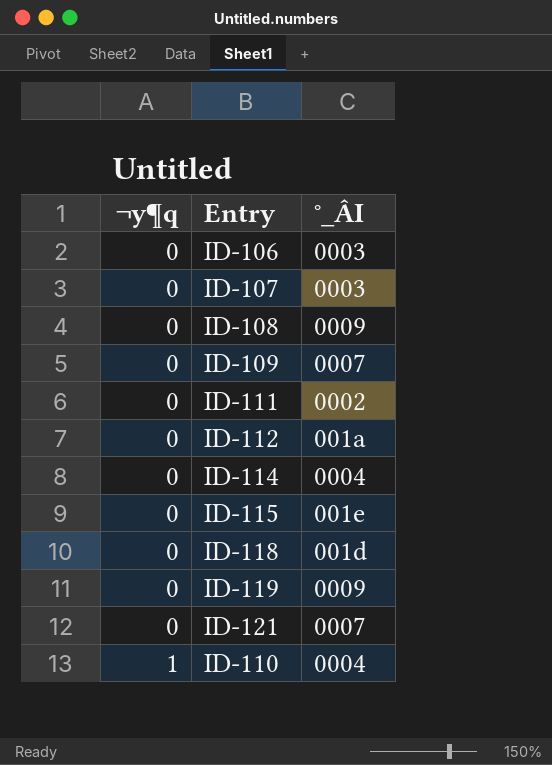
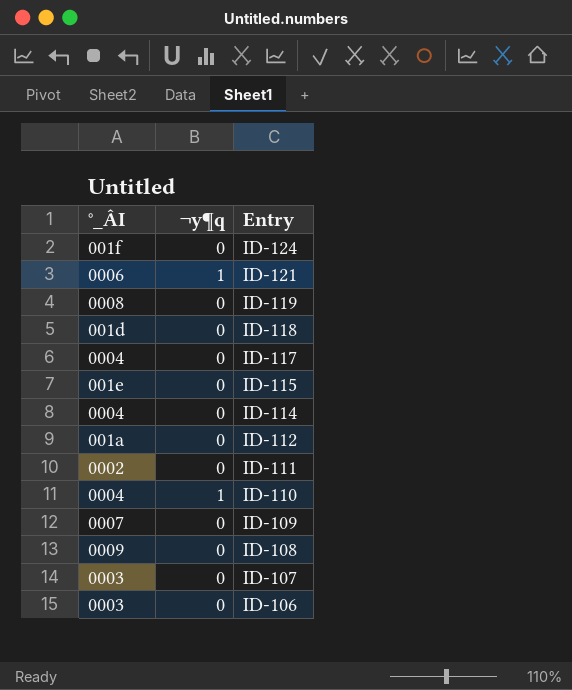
row order: ¬y¶q ascending -> Entry descending
column °_ÂI | position: 3 -> 1
row ID-124: none -> 001f | 0
ID-121 | °_ÂI: 0007 -> 0006
ID-121 | ¬y¶q: 0 -> 1
ID-119 | °_ÂI: 0009 -> 0008
row ID-117: none -> 0004 | 0

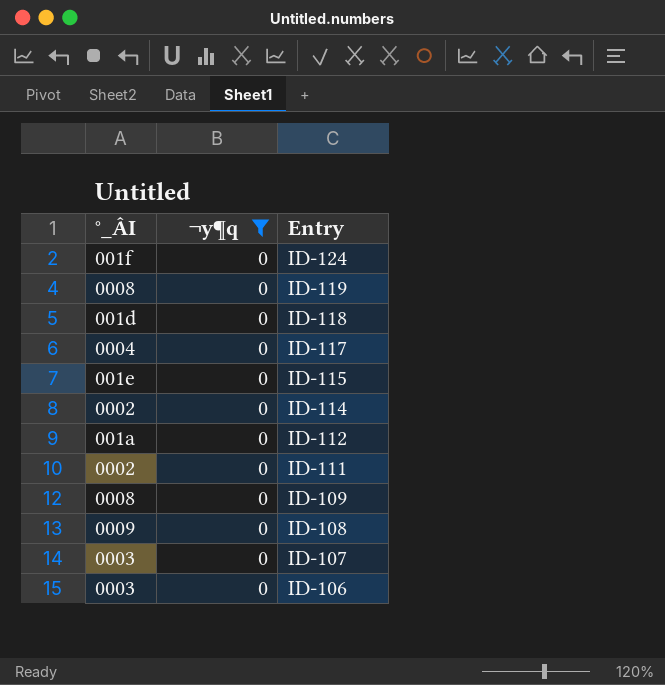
filter: none -> ¬y¶q = 0
ID-114 | °_ÂI: 0004 -> 0002
ID-109 | °_ÂI: 0007 -> 0008

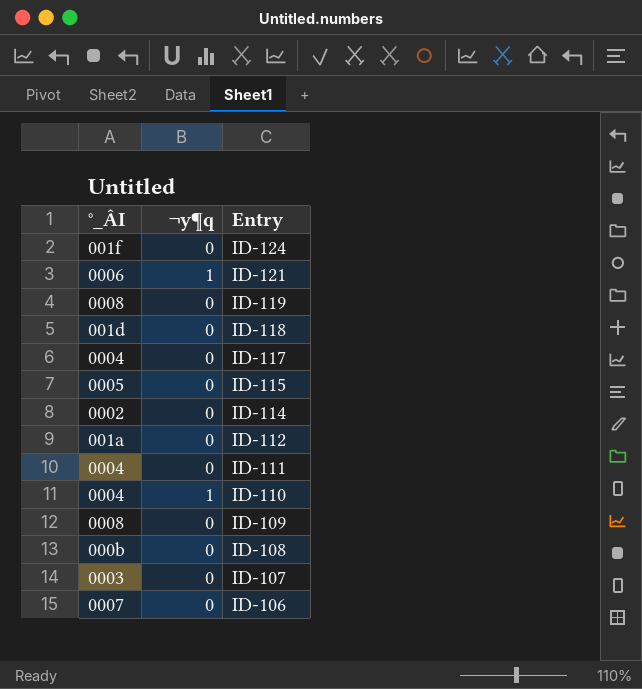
filter: ¬y¶q = 0 -> none
ID-115 | °_ÂI: 001e -> 0005
ID-111 | °_ÂI: 0002 -> 0004
ID-108 | °_ÂI: 0009 -> 000b
ID-106 | °_ÂI: 0003 -> 0007

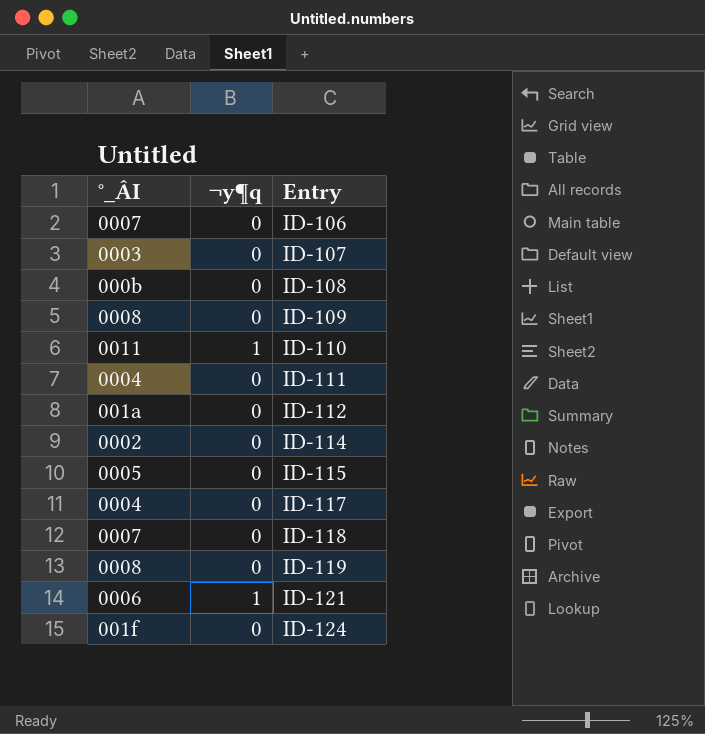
row order: Entry descending -> Entry ascending
ID-110 | °_ÂI: 0004 -> 0011
ID-118 | °_ÂI: 001d -> 0007

